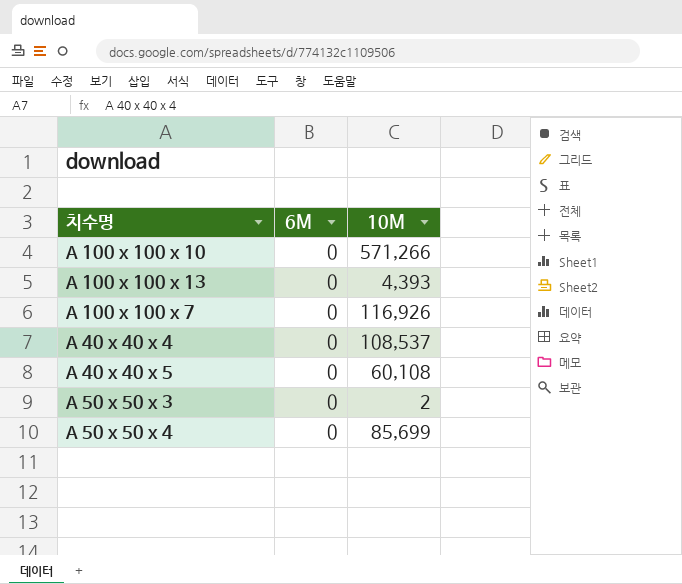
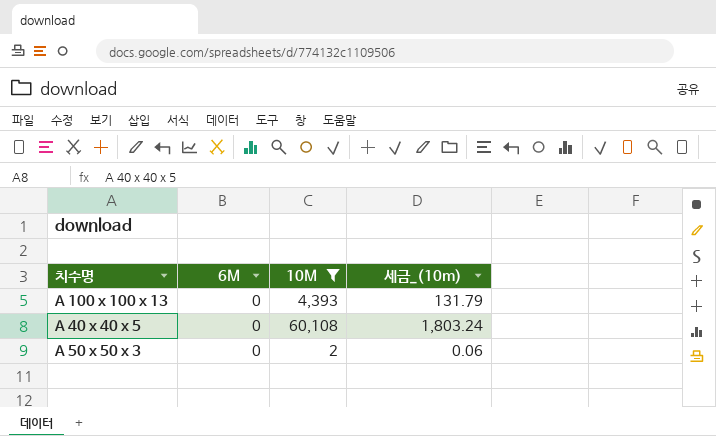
filter: none -> 10M <= 60,108
column 세금_(10m) | formula: none -> [10M] * 0.03

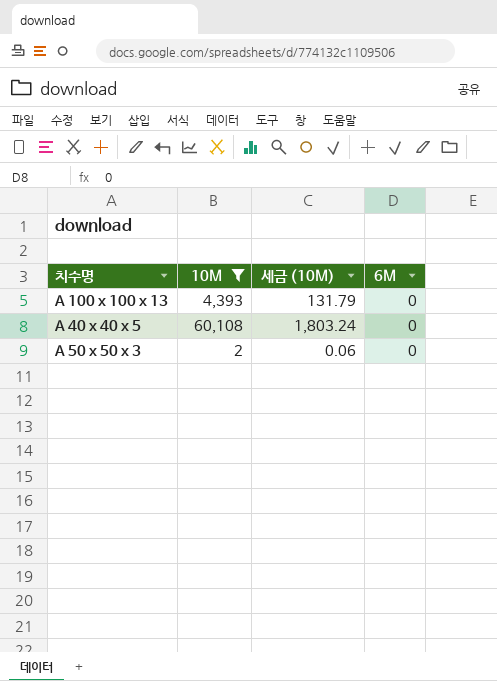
column name: 세금_(10m) -> 세금 (10M)
column 6M | position: 2 -> 4

